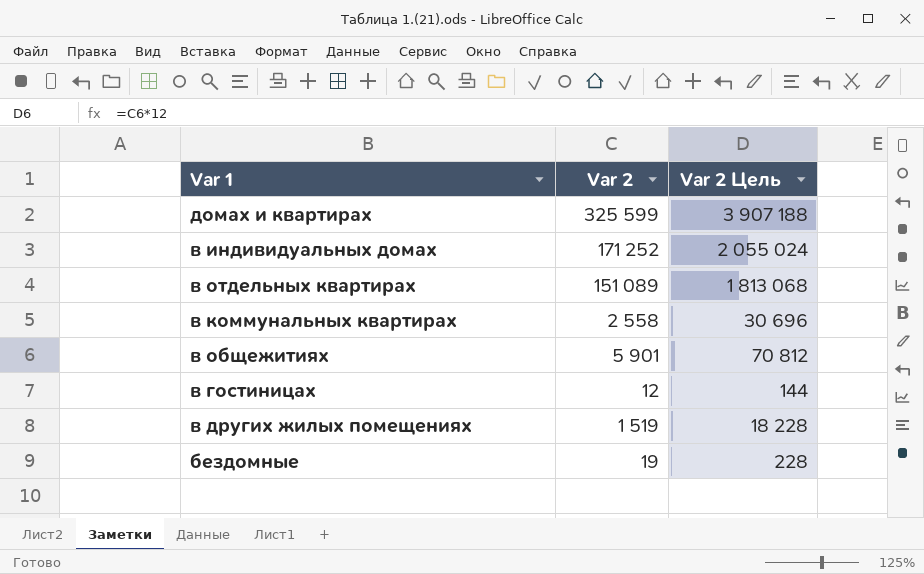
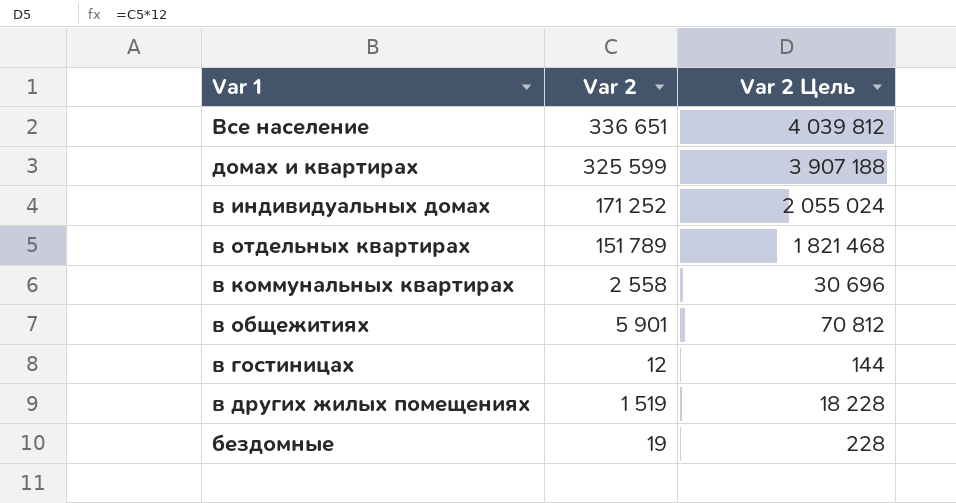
row Все население: none -> 336 651 | 4 039 812
в отдельных квартирах | Var 2: 151 089 -> 151 789
в отдельных квартирах | Var 2 Цель: 1 813 068 -> 1 821 468

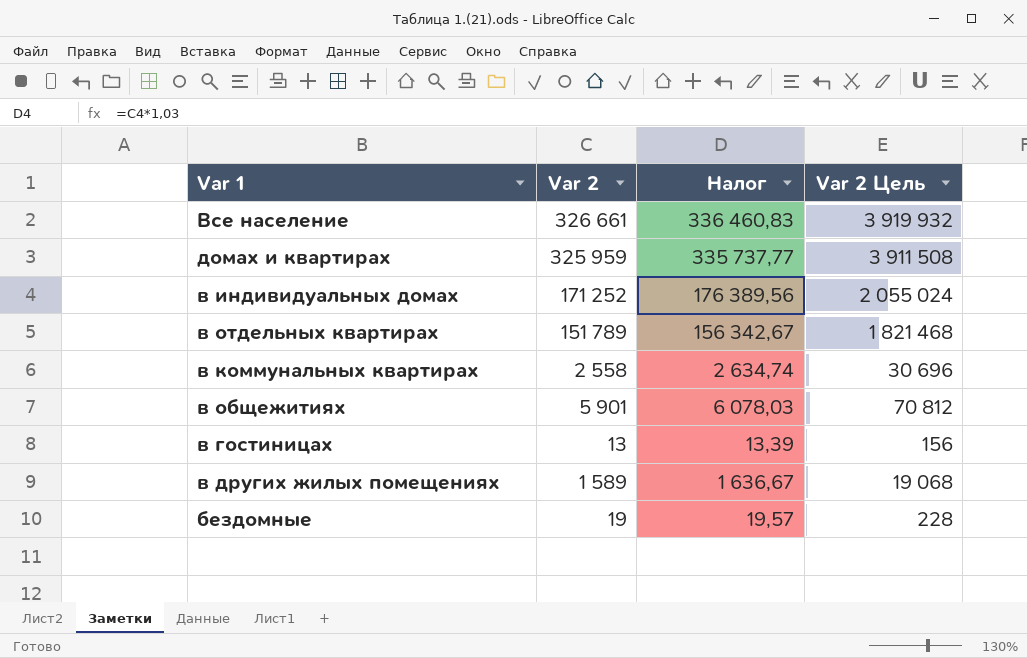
column Налог | formula: none -> [Var 2] * 1,03
Все население | Var 2: 336 651 -> 326 661
Все население | Var 2 Цель: 4 039 812 -> 3 919 932
домах и квартирах | Var 2: 325 599 -> 325 959
домах и квартирах | Var 2 Цель: 3 907 188 -> 3 911 508
в гостиницах | Var 2: 12 -> 13
в гостиницах | Var 2 Цель: 144 -> 156
в других жилых помещениях | Var 2: 1 519 -> 1 589
в других жилых помещениях | Var 2 Цель: 18 228 -> 19 068

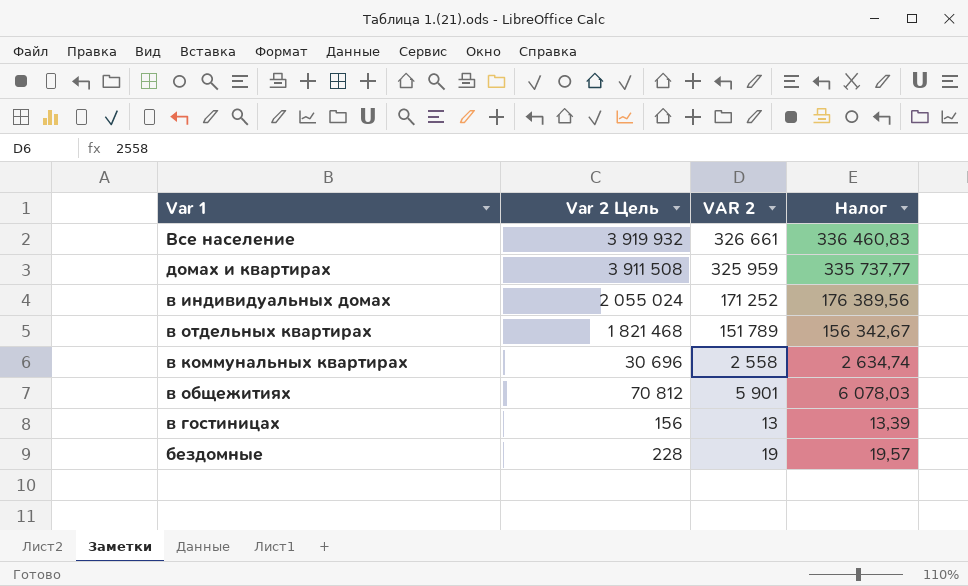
column Var 2 Цель | position: 4 -> 2
column name: Var 2 -> VAR 2
row в других жилых помещениях: 1 589 | 1 636,67 | 19 068 -> none

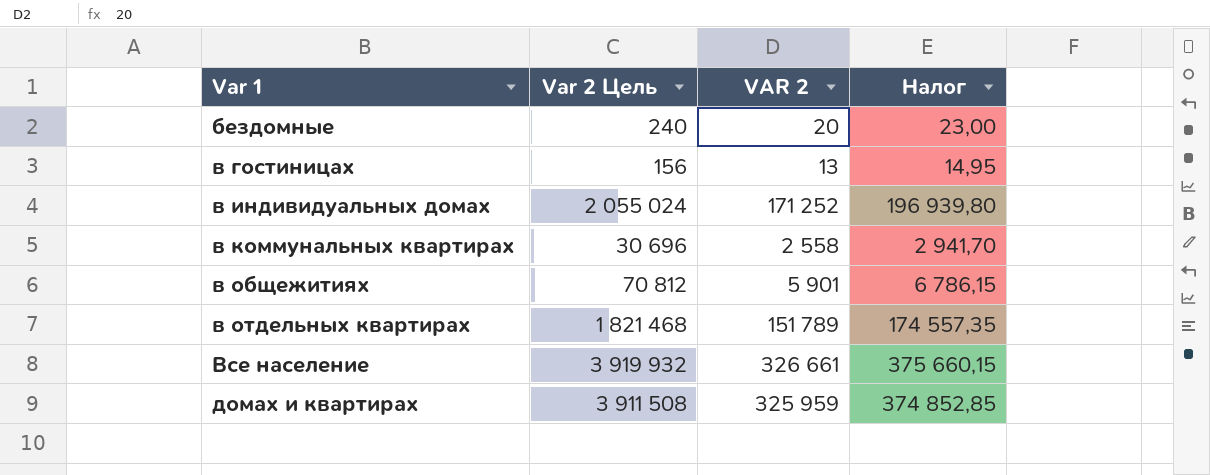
row order: none -> Var 1 ascending
column Налог | formula: [VAR 2] * 1,03 -> [VAR 2] * 1,15
бездомные | Var 2 Цель: 228 -> 240
бездомные | VAR 2: 19 -> 20

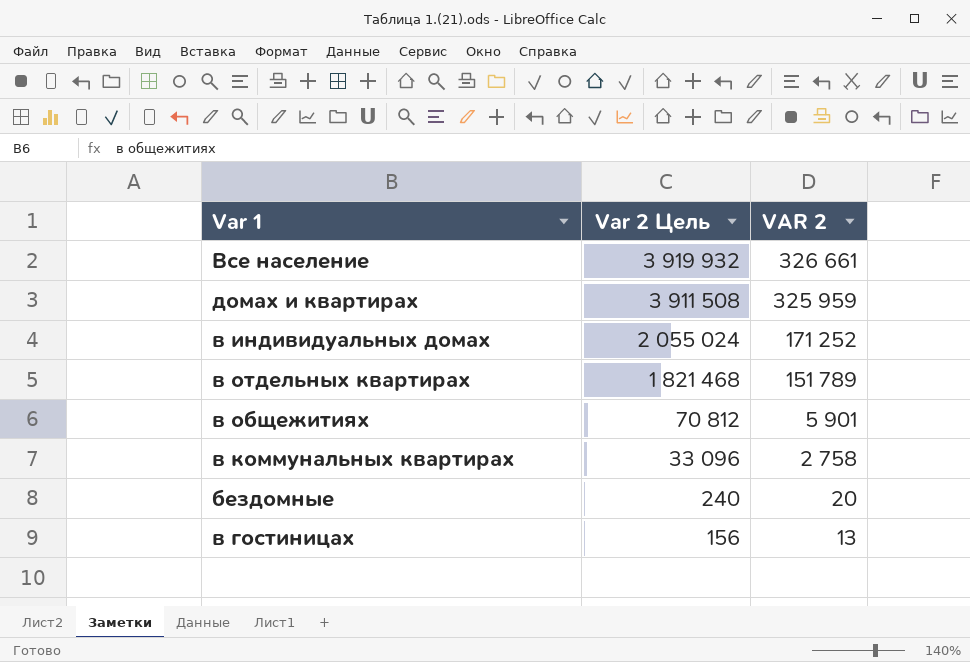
row order: Var 1 ascending -> Var 2 Цель descending
column Налог | formula: [VAR 2] * 1,15 -> none
в коммунальных квартирах | Var 2 Цель: 30 696 -> 33 096
в коммунальных квартирах | VAR 2: 2 558 -> 2 758

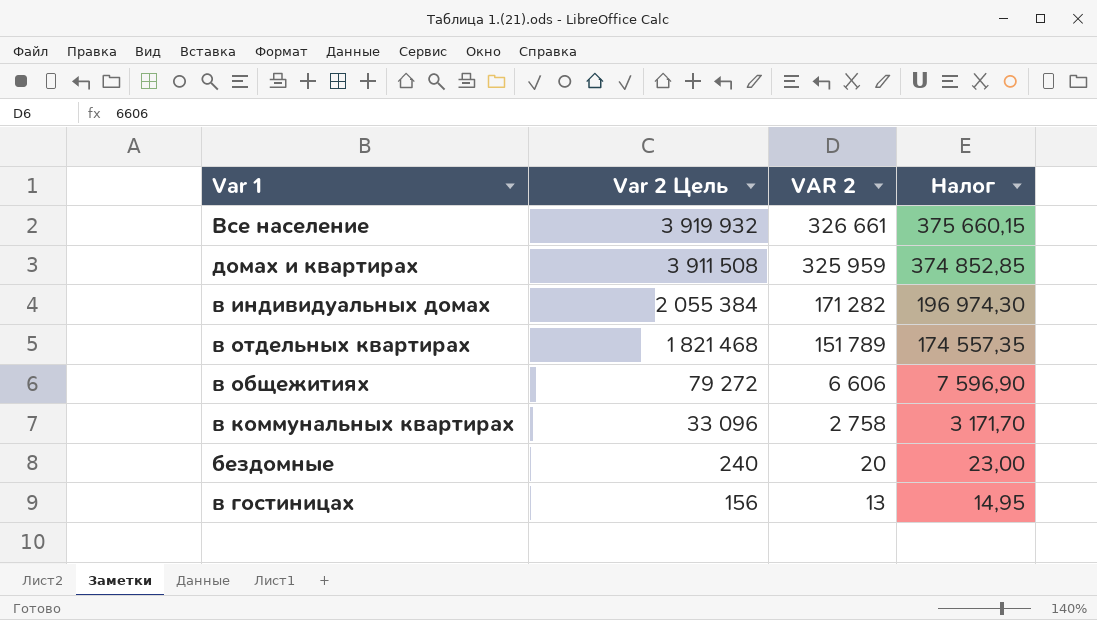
column Налог | formula: none -> [VAR 2] * 1,15
в индивидуальных домах | Var 2 Цель: 2 055 024 -> 2 055 384
в индивидуальных домах | VAR 2: 171 252 -> 171 282
в общежитиях | Var 2 Цель: 70 812 -> 79 272
в общежитиях | VAR 2: 5 901 -> 6 606

